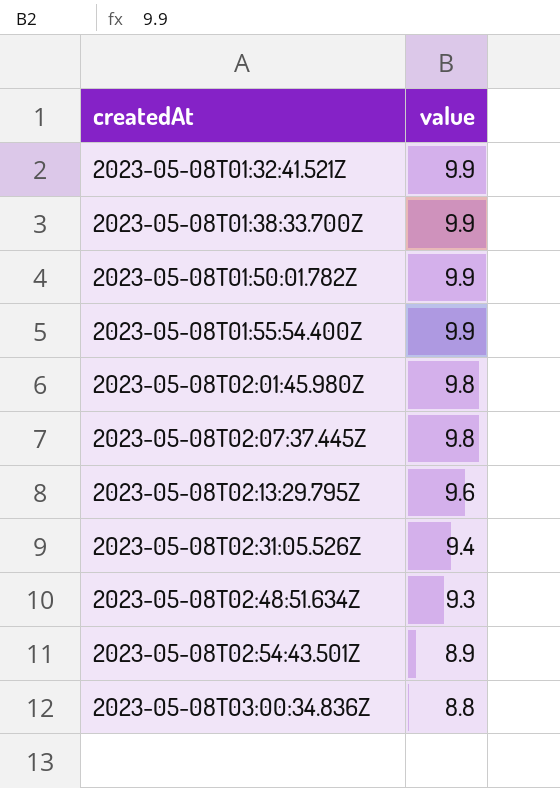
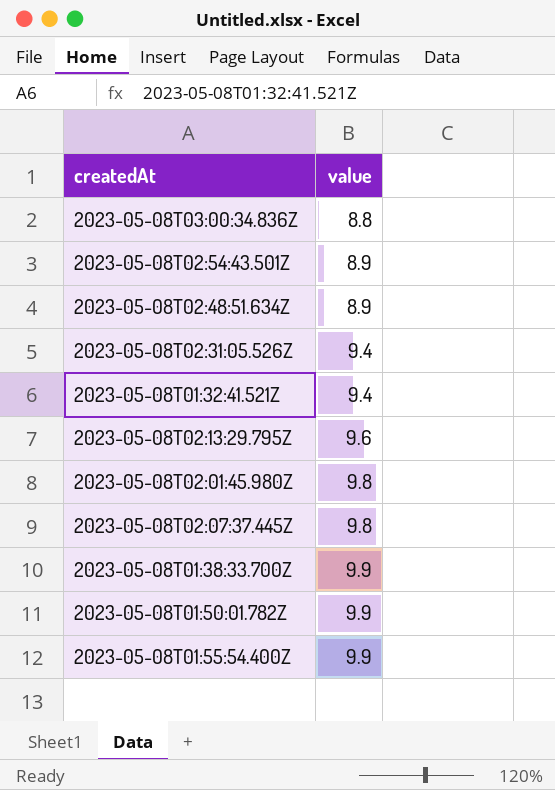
row order: createdAt ascending -> value ascending
2023-05-08T02:48:51.634Z | value: 9.3 -> 8.9
2023-05-08T01:32:41.521Z | value: 9.9 -> 9.4

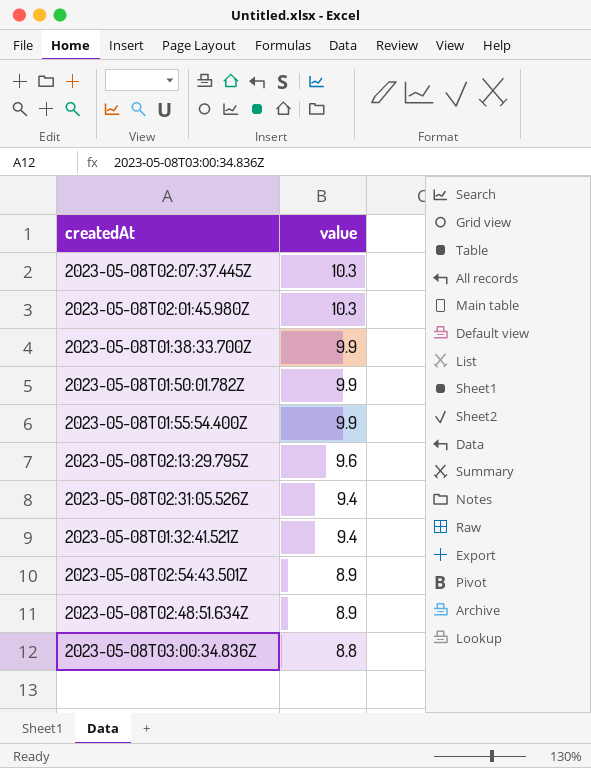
row order: value ascending -> value descending
2023-05-08T02:07:37.445Z | value: 9.8 -> 10.3
2023-05-08T02:01:45.980Z | value: 9.8 -> 10.3

